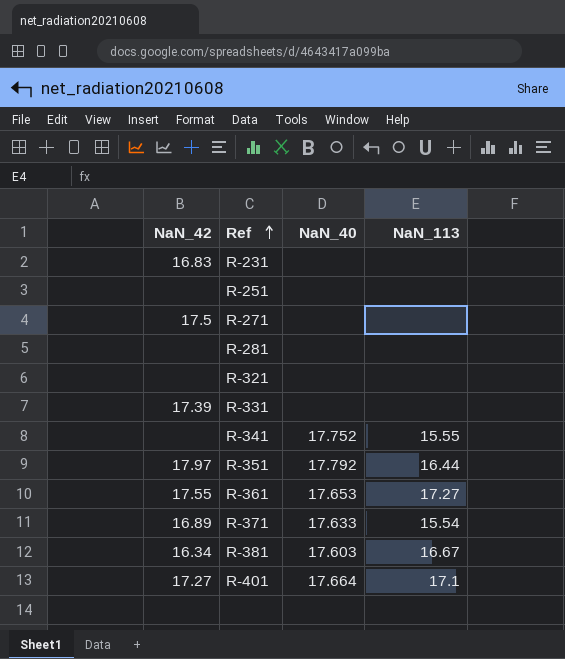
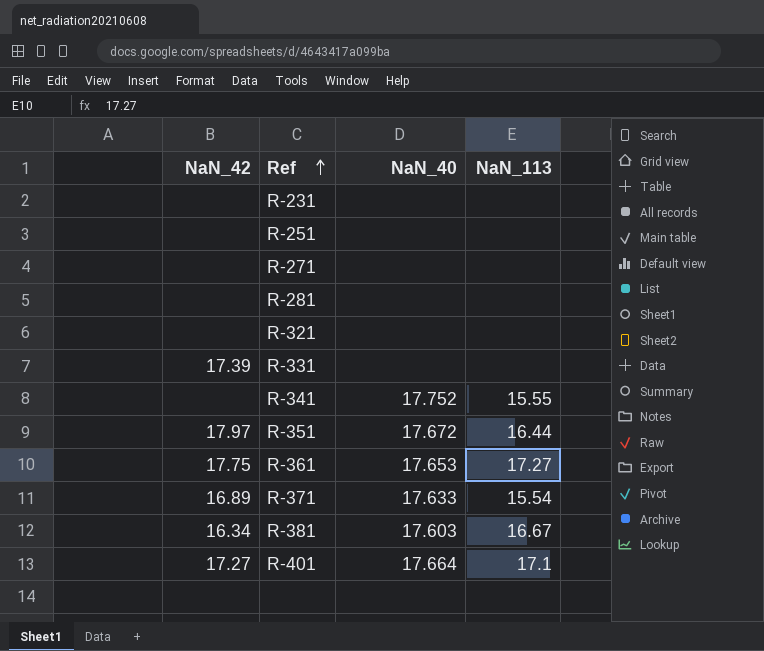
R-231 | NaN_42: 16.83 -> none
R-271 | NaN_42: 17.5 -> none
R-351 | NaN_40: 17.792 -> 17.672
R-361 | NaN_42: 17.55 -> 17.75

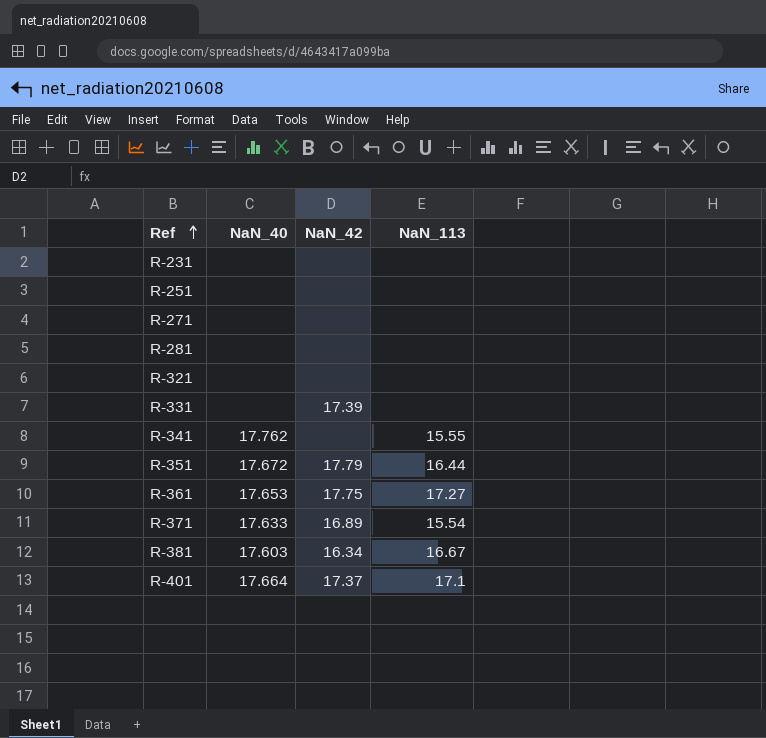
column NaN_42 | position: 1 -> 3
R-341 | NaN_40: 17.752 -> 17.762
R-351 | NaN_42: 17.97 -> 17.79
R-401 | NaN_42: 17.27 -> 17.37

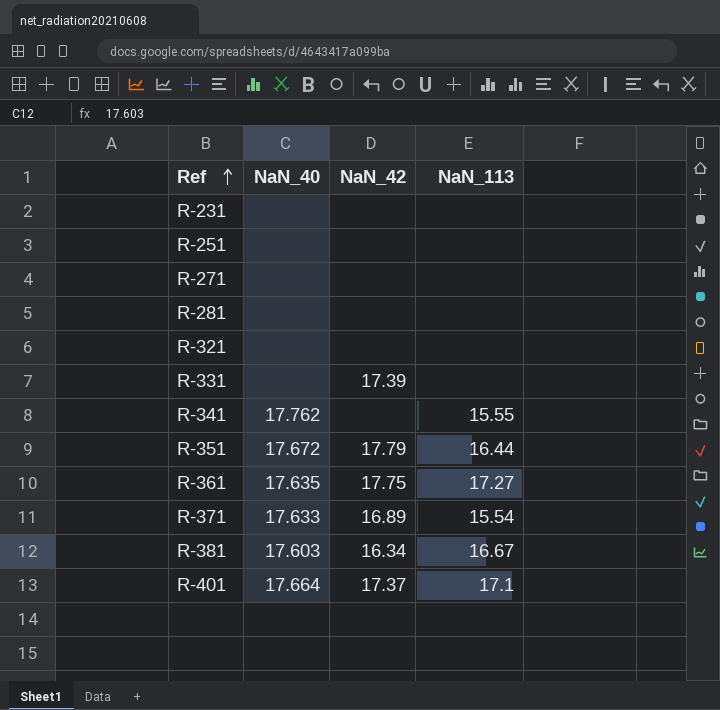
R-361 | NaN_40: 17.653 -> 17.635

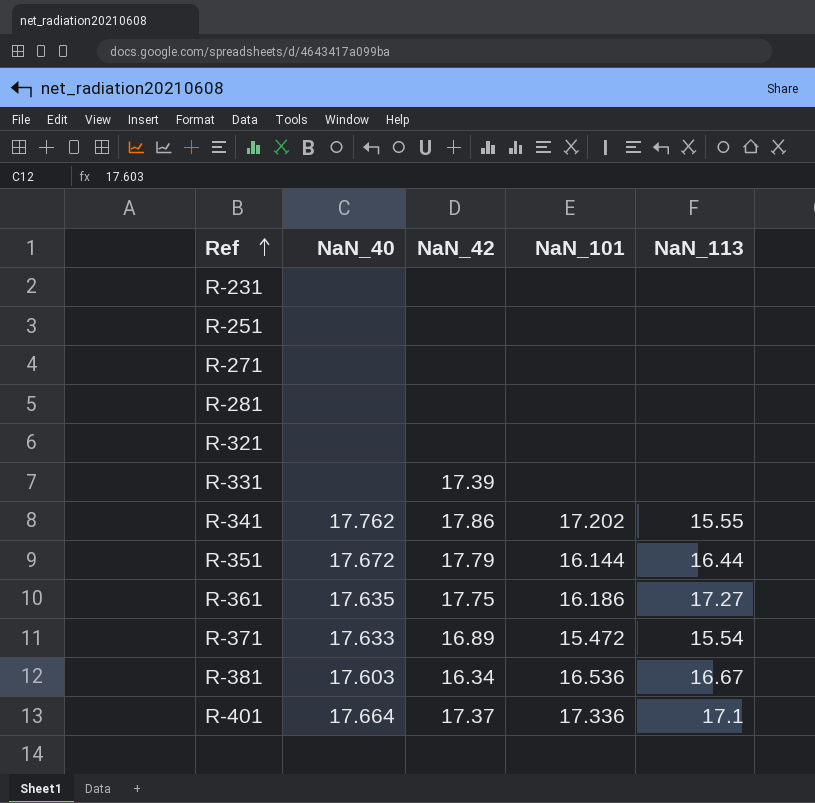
column NaN_101 | position: none -> 4
R-341 | NaN_42: none -> 17.86

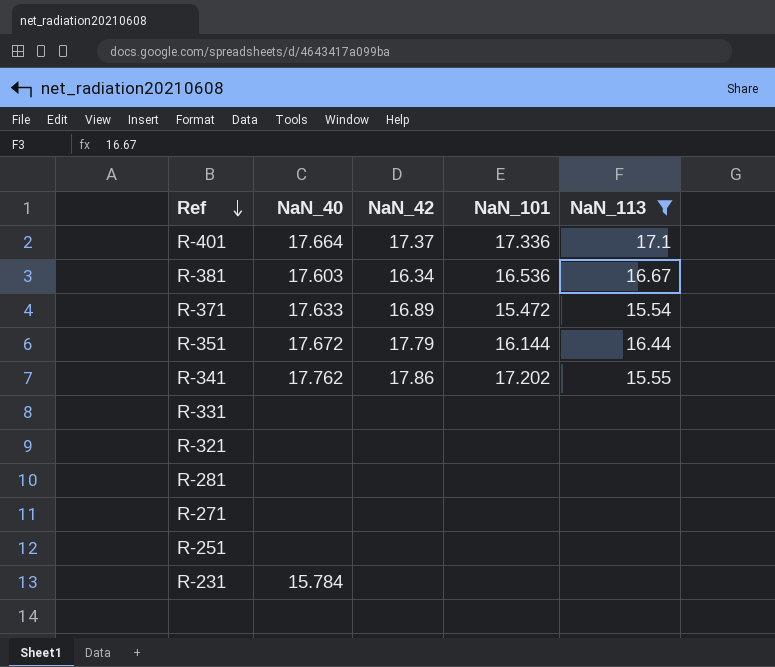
filter: none -> NaN_113 != 17.27
row order: Ref ascending -> Ref descending
R-331 | NaN_42: 17.39 -> none
R-231 | NaN_40: none -> 15.784

